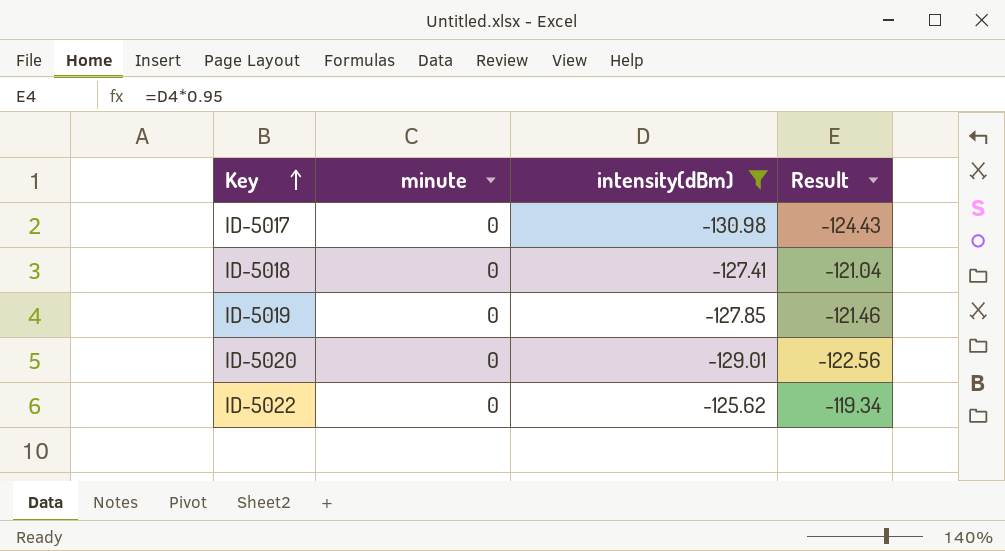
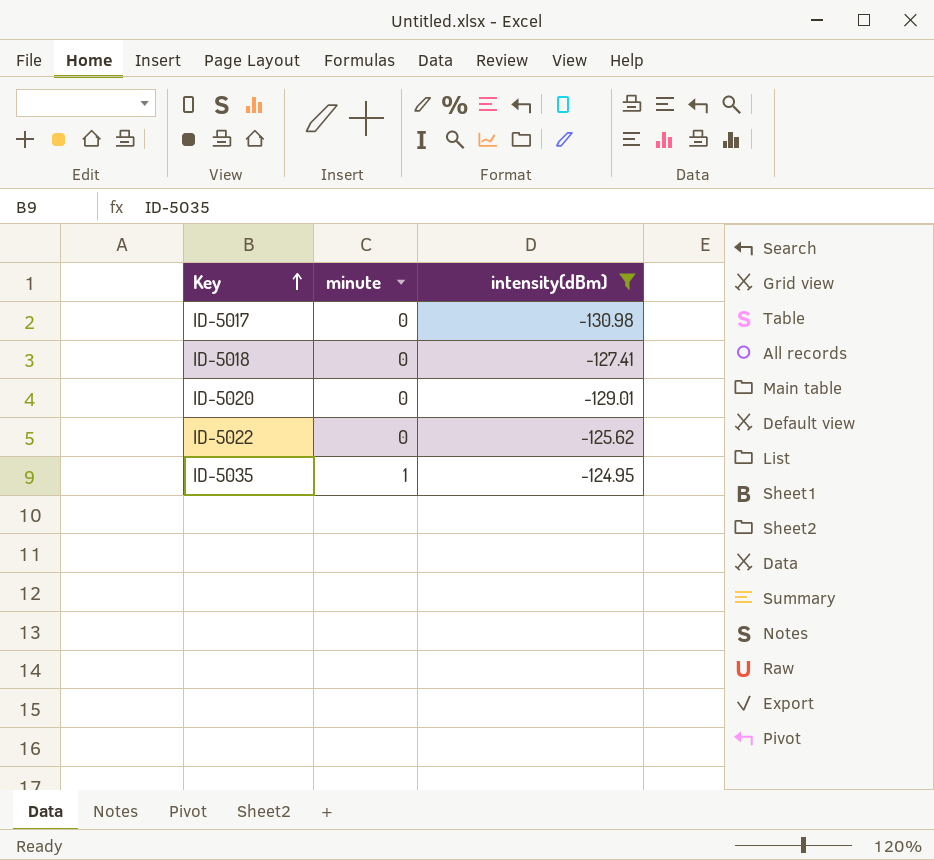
column Result | formula: [intensity(dBm)] * 0.95 -> none
row ID-5019: 0 | -127.85 | -121.46 -> none
row ID-5035: none -> 1 | -124.95

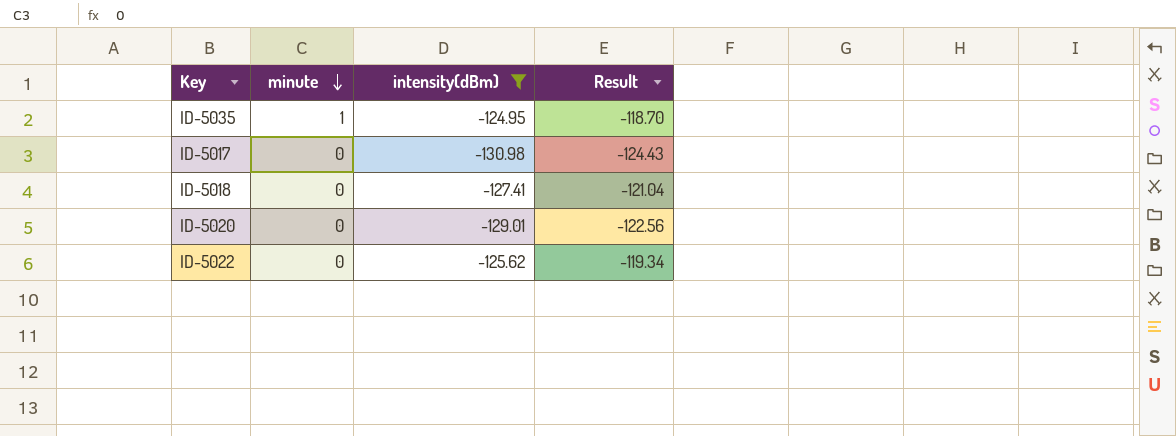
row order: Key ascending -> minute descending
column Result | formula: none -> [intensity(dBm)] * 0.95

